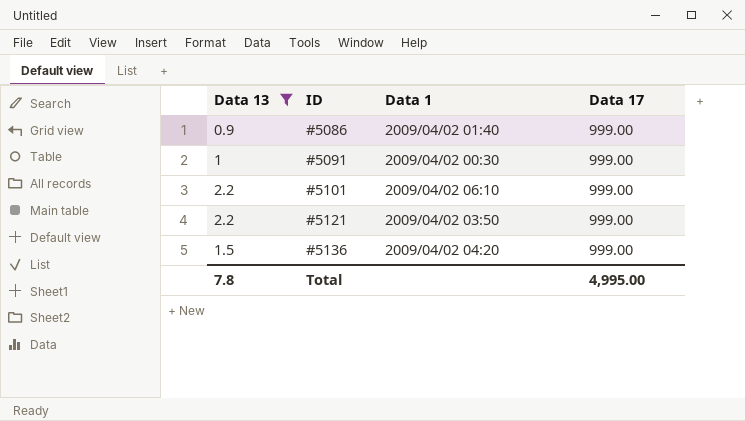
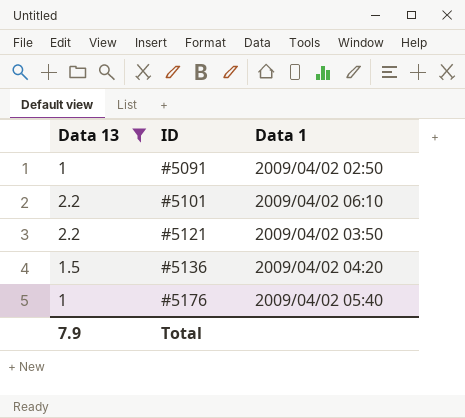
column Data 17 | position: 4 -> none
row #5086: 0.9 | 2009/04/02 01:40 | 999.00 -> none
#5091 | Data 1: 2009/04/02 00:30 -> 2009/04/02 02:50
row #5176: none -> 1 | 2009/04/02 05:40
Total | Data 13: 7.8 -> 7.9

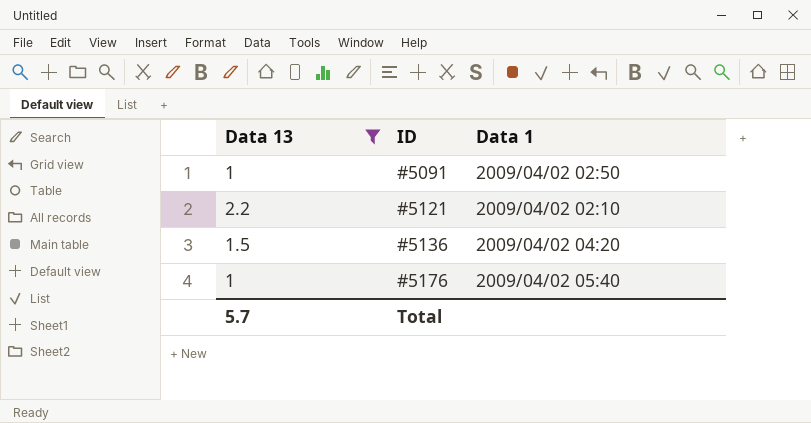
row #5101: 2.2 | 2009/04/02 06:10 -> none
#5121 | Data 1: 2009/04/02 03:50 -> 2009/04/02 02:10
Total | Data 13: 7.9 -> 5.7

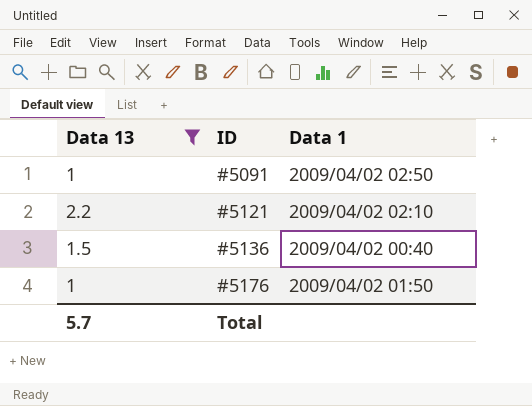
#5136 | Data 1: 2009/04/02 04:20 -> 2009/04/02 00:40
#5176 | Data 1: 2009/04/02 05:40 -> 2009/04/02 01:50

